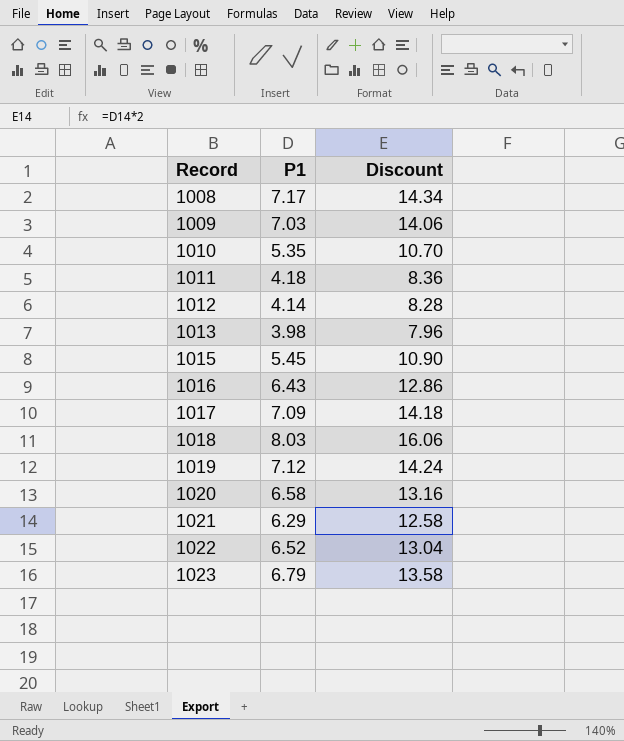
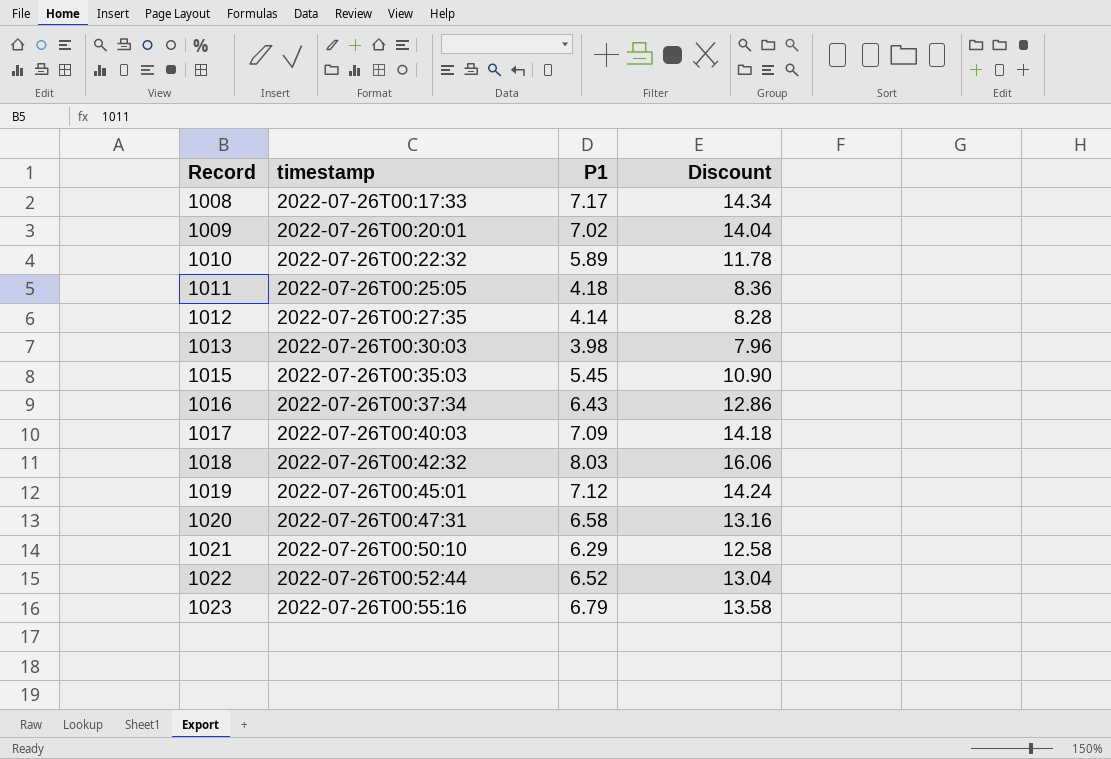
column timestamp | position: none -> 2
1009 | P1: 7.03 -> 7.02
1009 | Discount: 14.06 -> 14.04
1010 | P1: 5.35 -> 5.89
1010 | Discount: 10.70 -> 11.78

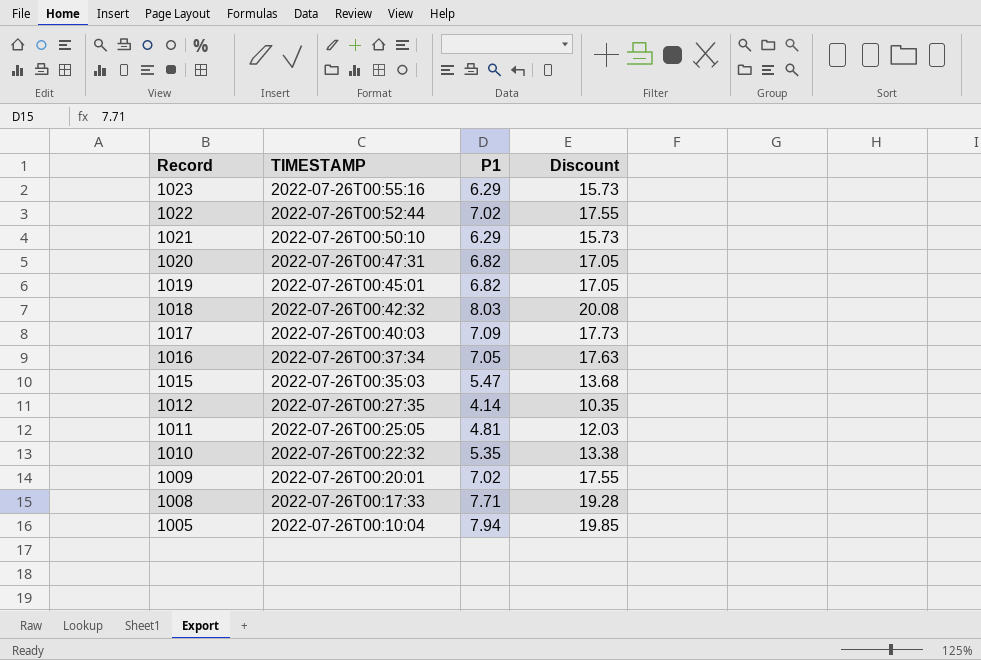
row order: Record ascending -> Record descending
column name: timestamp -> TIMESTAMP
column Discount | formula: [P1] * 2 -> [P1] * 2.5
row 1013: 2022-07-26T00:30:03 | 3.98 | 7.96 -> none
1023 | P1: 6.79 -> 6.29
1022 | P1: 6.52 -> 7.02
1020 | P1: 6.58 -> 6.82
1019 | P1: 7.12 -> 6.82
1016 | P1: 6.43 -> 7.05
1015 | P1: 5.45 -> 5.47
1011 | P1: 4.18 -> 4.81
1010 | P1: 5.89 -> 5.35
1008 | P1: 7.17 -> 7.71
row 1005: none -> 2022-07-26T00:10:04 | 7.94 | 19.85

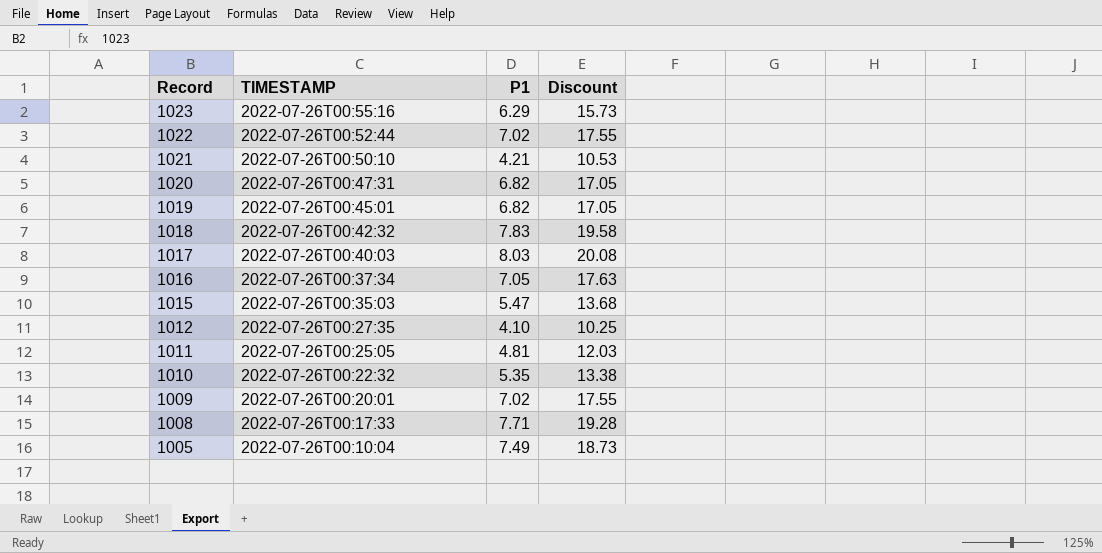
1021 | P1: 6.29 -> 4.21
1021 | Discount: 15.73 -> 10.53
1018 | P1: 8.03 -> 7.83
1018 | Discount: 20.08 -> 19.58
1017 | P1: 7.09 -> 8.03
1017 | Discount: 17.73 -> 20.08
1012 | P1: 4.14 -> 4.10
1012 | Discount: 10.35 -> 10.25
1005 | P1: 7.94 -> 7.49
1005 | Discount: 19.85 -> 18.73

